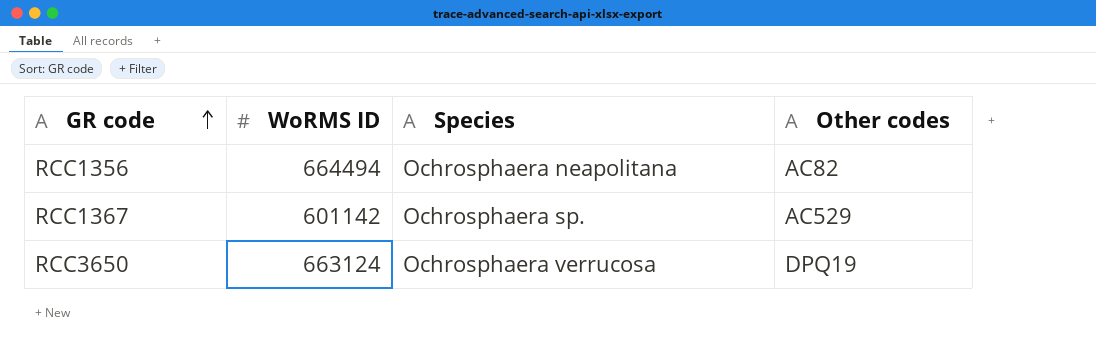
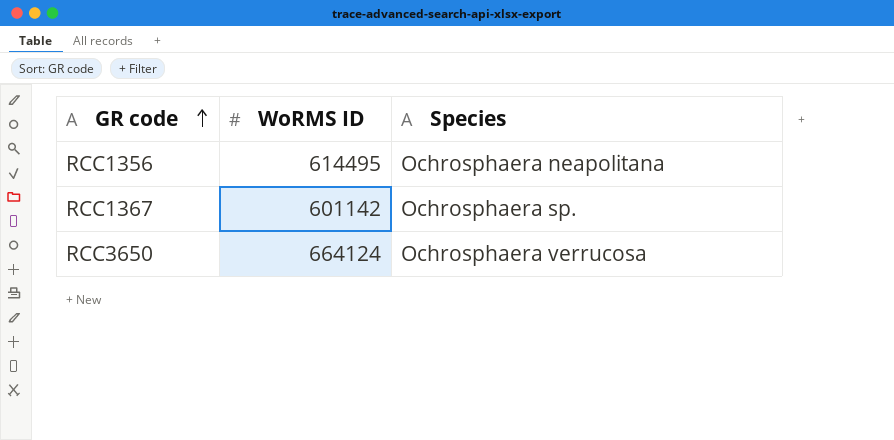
column Other codes | position: 4 -> none
RCC1356 | WoRMS ID: 664494 -> 614495
RCC3650 | WoRMS ID: 663124 -> 664124

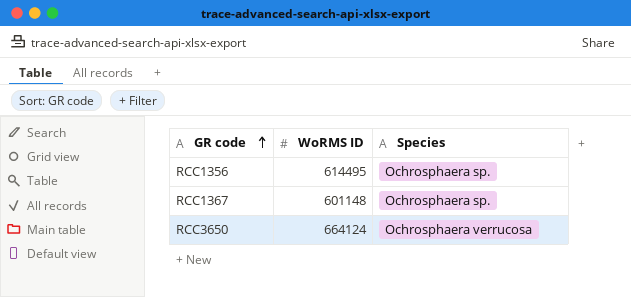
RCC1356 | Species: Ochrosphaera neapolitana -> Ochrosphaera sp.
RCC1367 | WoRMS ID: 601142 -> 601148

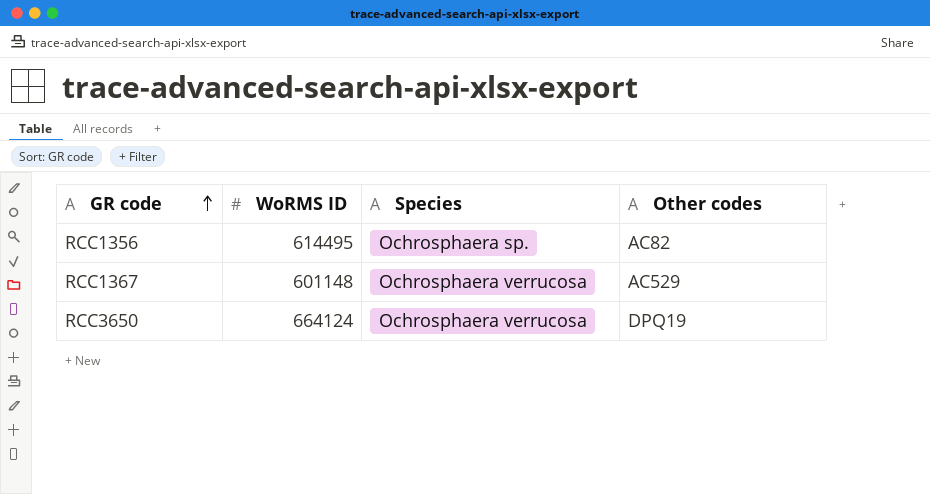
column Other codes | position: none -> 4
RCC1367 | Species: Ochrosphaera sp. -> Ochrosphaera verrucosa

